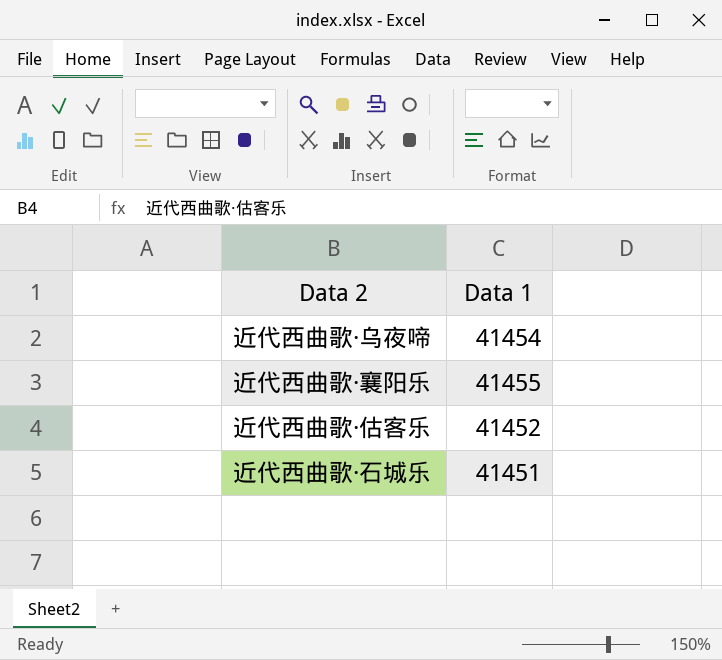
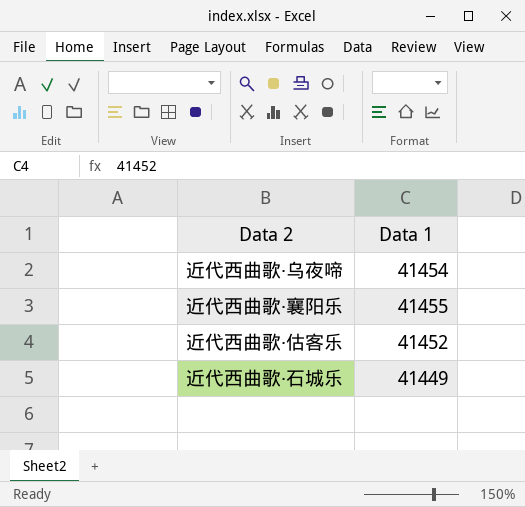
近代西曲歌·石城乐 | Data 1: 41451 -> 41449

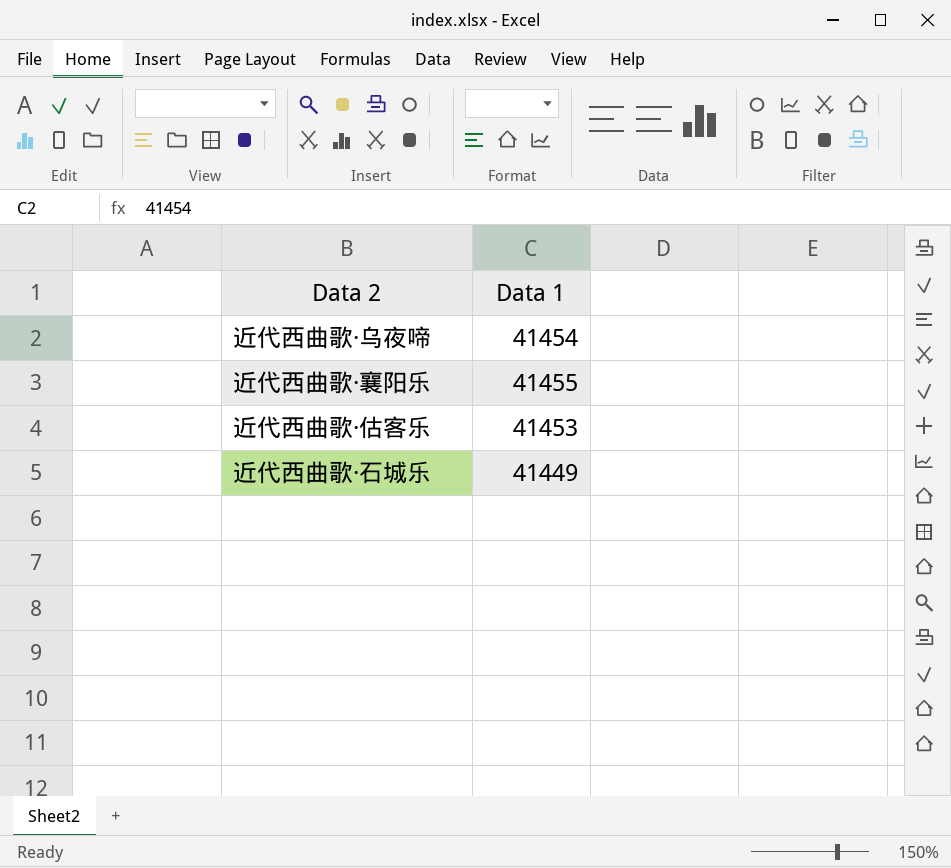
近代西曲歌·估客乐 | Data 1: 41452 -> 41453

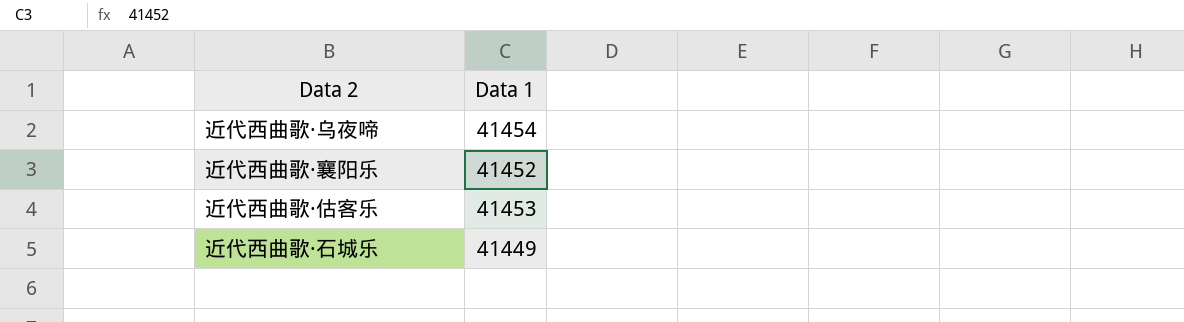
近代西曲歌·襄阳乐 | Data 1: 41455 -> 41452

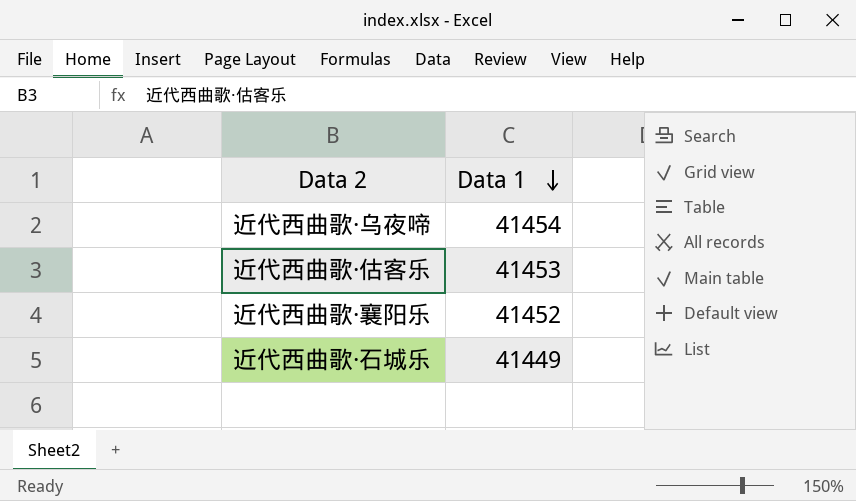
row order: none -> Data 1 descending

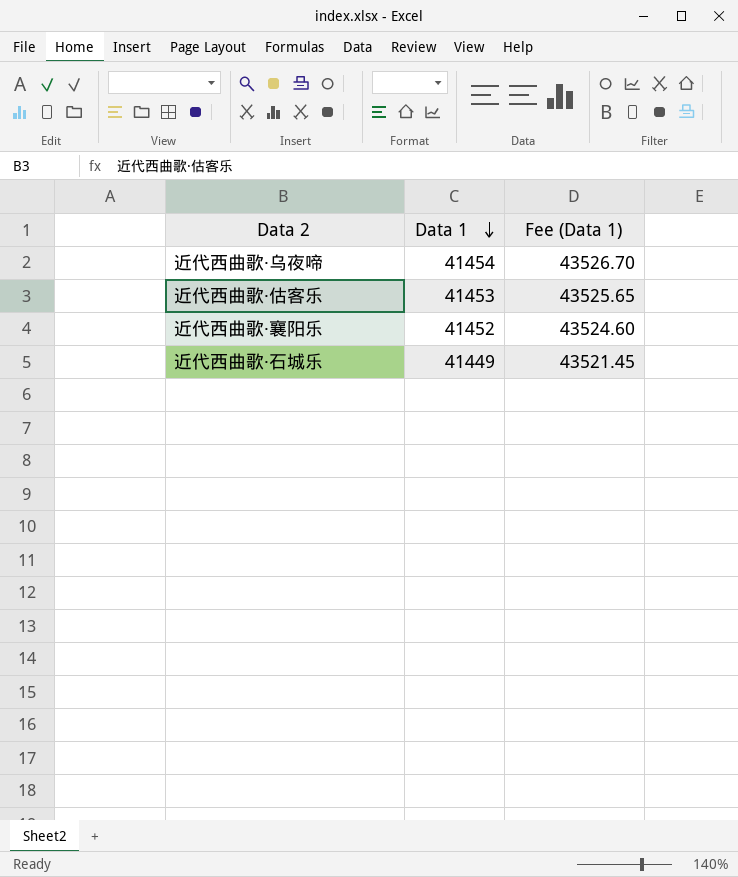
column Fee (Data 1) | formula: none -> [Data 1] * 1.05

